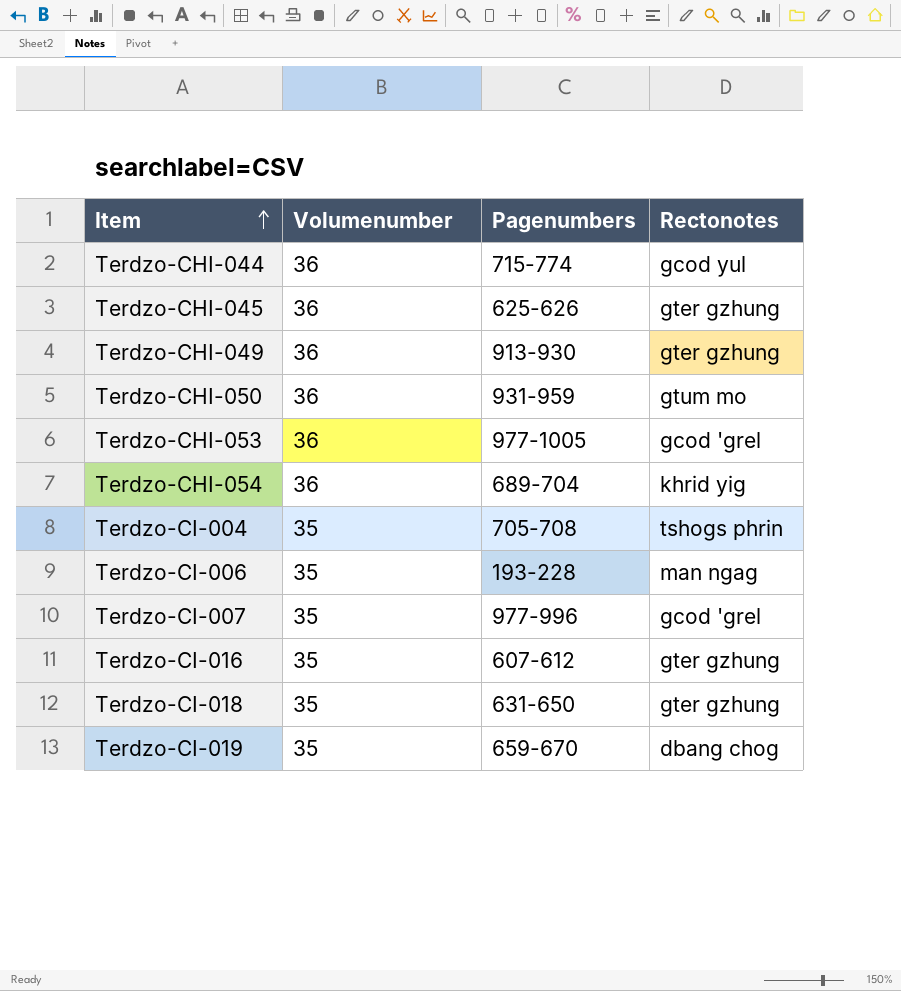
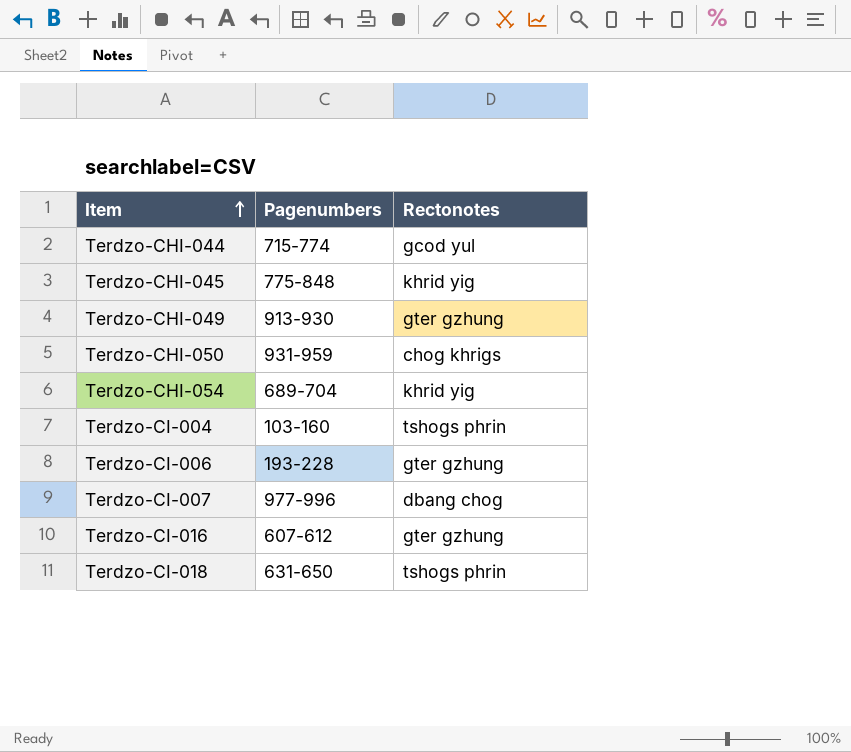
column Volumenumber | position: 2 -> none
row Terdzo-CHI-053: 36 | 977-1005 | gcod 'grel -> none
row Terdzo-CI-019: 35 | 659-670 | dbang chog -> none
Terdzo-CHI-045 | Pagenumbers: 625-626 -> 775-848
Terdzo-CHI-045 | Rectonotes: gter gzhung -> khrid yig
Terdzo-CHI-050 | Rectonotes: gtum mo -> chog khrigs
Terdzo-CI-004 | Pagenumbers: 705-708 -> 103-160
Terdzo-CI-006 | Rectonotes: man ngag -> gter gzhung
Terdzo-CI-007 | Rectonotes: gcod 'grel -> dbang chog
Terdzo-CI-018 | Rectonotes: gter gzhung -> tshogs phrin

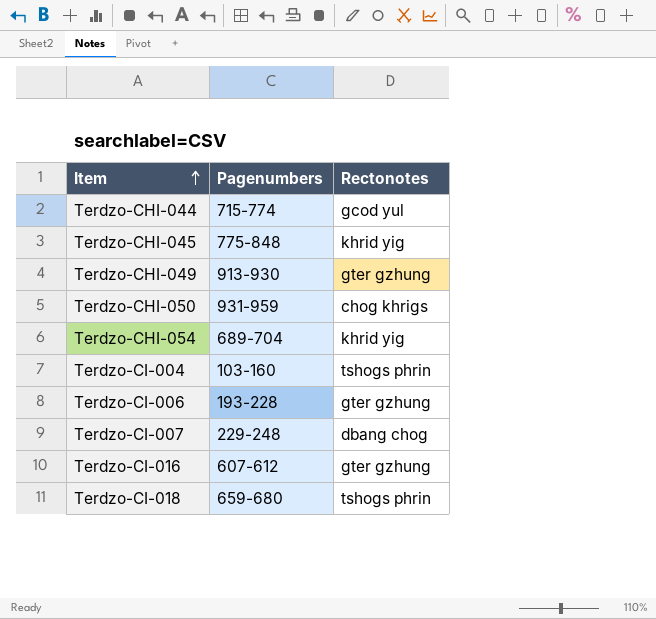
Terdzo-CI-007 | Pagenumbers: 977-996 -> 229-248
Terdzo-CI-018 | Pagenumbers: 631-650 -> 659-680

